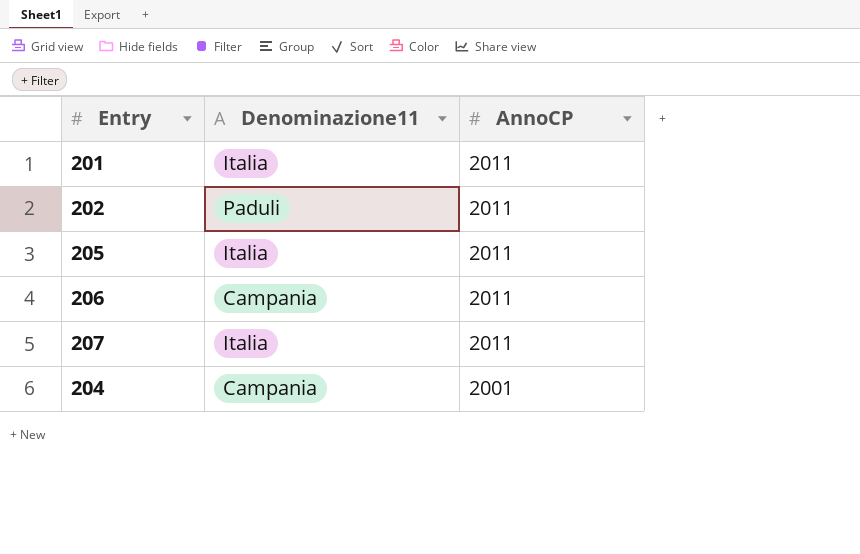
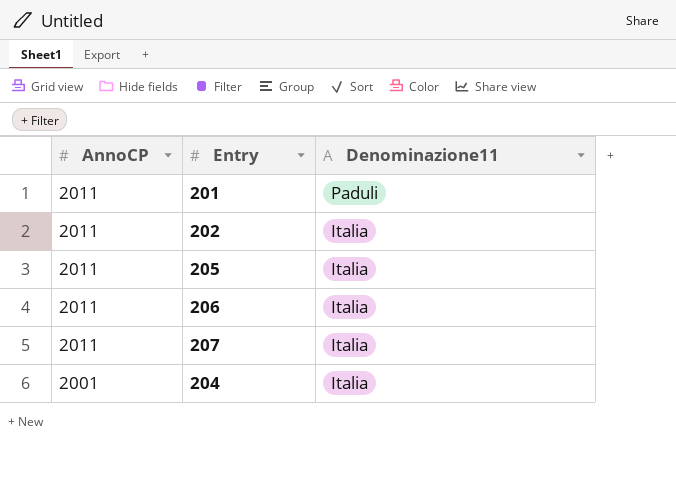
column AnnoCP | position: 3 -> 1
201 | Denominazione11: Italia -> Paduli
202 | Denominazione11: Paduli -> Italia
206 | Denominazione11: Campania -> Italia
204 | Denominazione11: Campania -> Italia

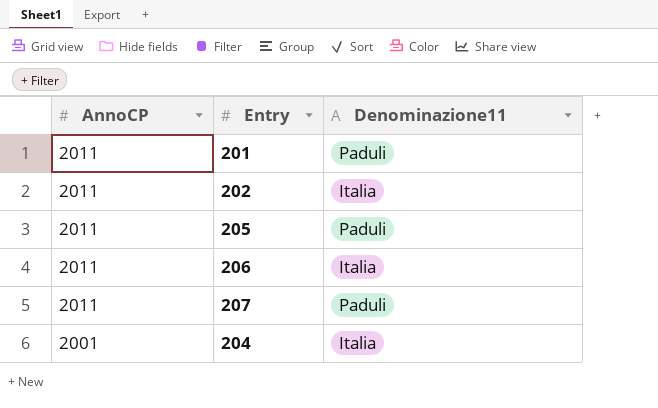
205 | Denominazione11: Italia -> Paduli
207 | Denominazione11: Italia -> Paduli

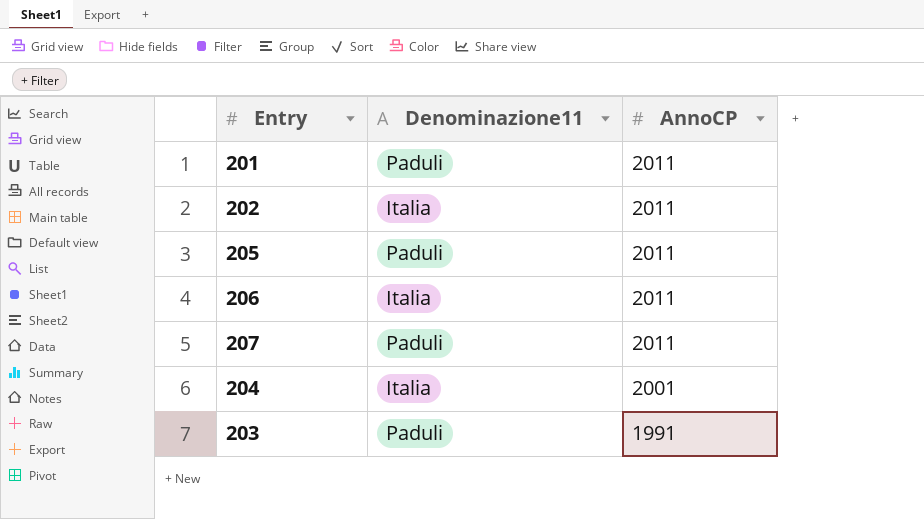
column AnnoCP | position: 1 -> 3
row 203: none -> Paduli | 1991

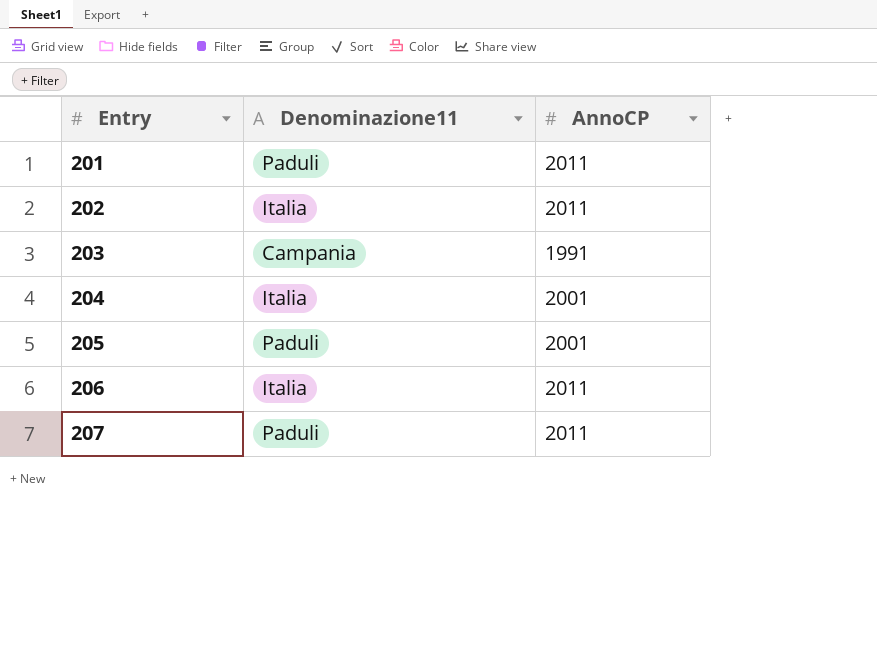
row order: AnnoCP descending -> Entry ascending
203 | Denominazione11: Paduli -> Campania
205 | AnnoCP: 2011 -> 2001

